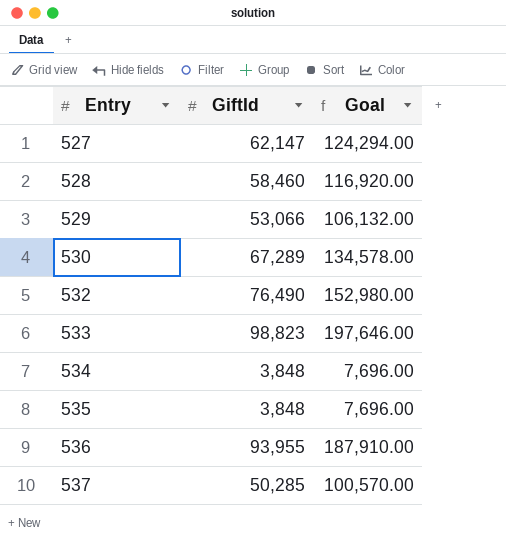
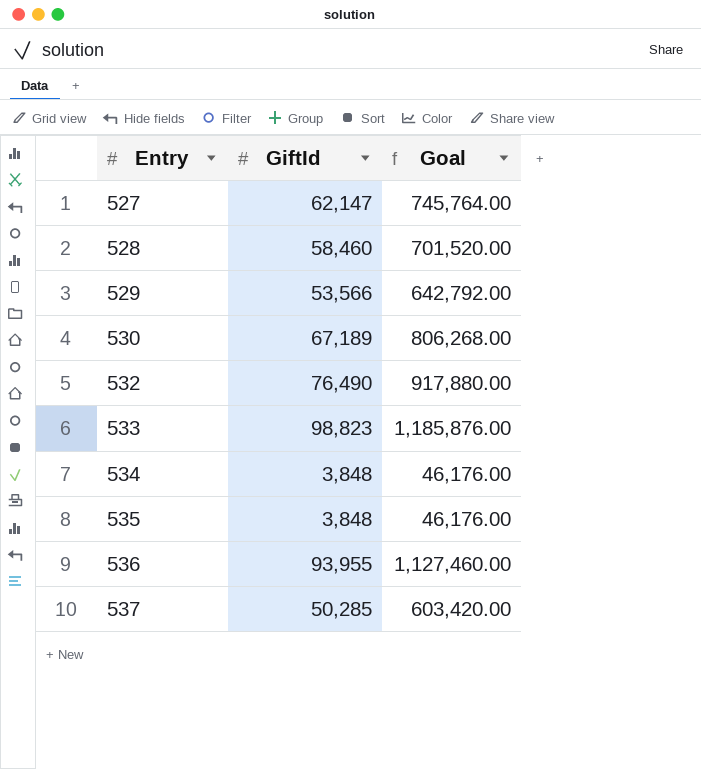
column Goal | formula: [GiftId] * 2 -> [GiftId] * 12
529 | GiftId: 53,066 -> 53,566
530 | GiftId: 67,289 -> 67,189

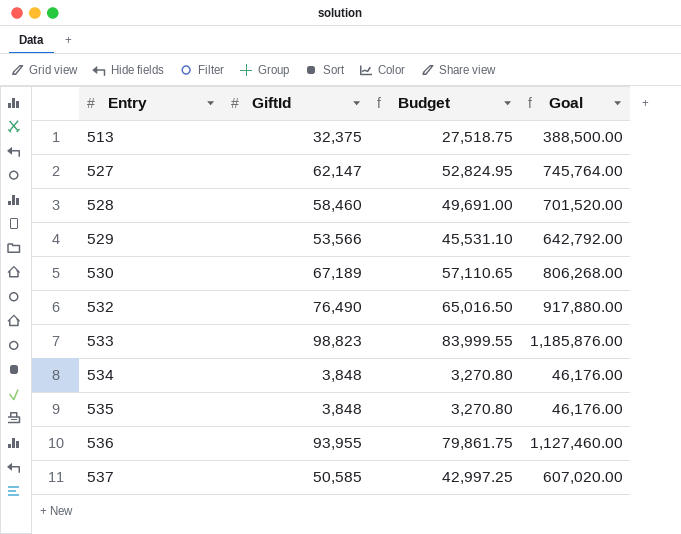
column Budget | formula: none -> [GiftId] * 0.85
row 513: none -> 32,375 | 27,518.75 | 388,500.00
537 | GiftId: 50,285 -> 50,585
537 | Goal: 603,420.00 -> 607,020.00

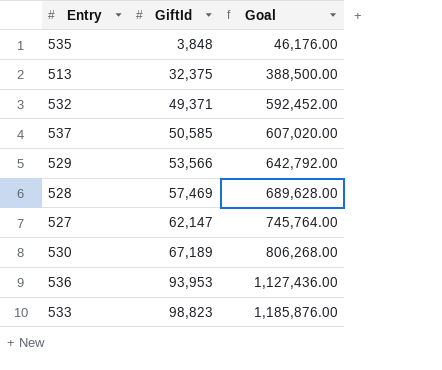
row order: Entry ascending -> GiftId ascending
column Budget | formula: [GiftId] * 0.85 -> none
row 534: 3,848 | 3,270.80 | 46,176.00 -> none
532 | GiftId: 76,490 -> 49,371
532 | Goal: 917,880.00 -> 592,452.00
528 | GiftId: 58,460 -> 57,469
528 | Goal: 701,520.00 -> 689,628.00
536 | GiftId: 93,955 -> 93,953
536 | Goal: 1,127,460.00 -> 1,127,436.00

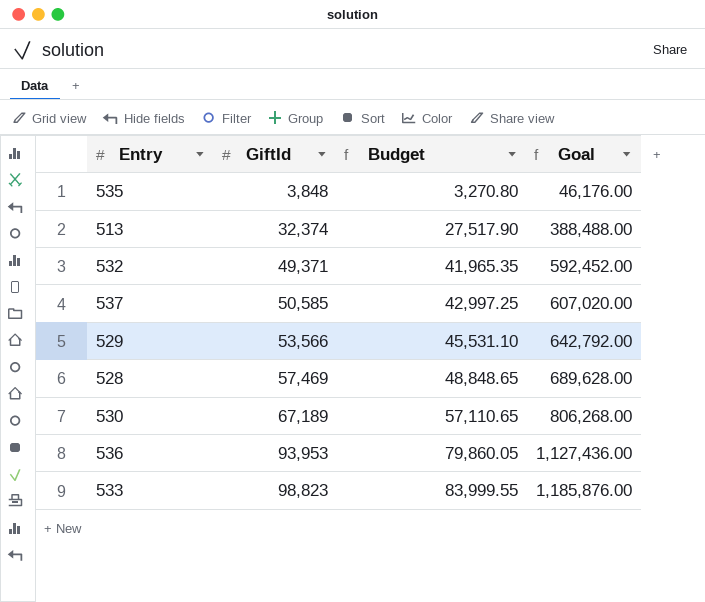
column Budget | formula: none -> [GiftId] * 0.85
row 527: 62,147 | 745,764.00 -> none
513 | GiftId: 32,375 -> 32,374
513 | Goal: 388,500.00 -> 388,488.00

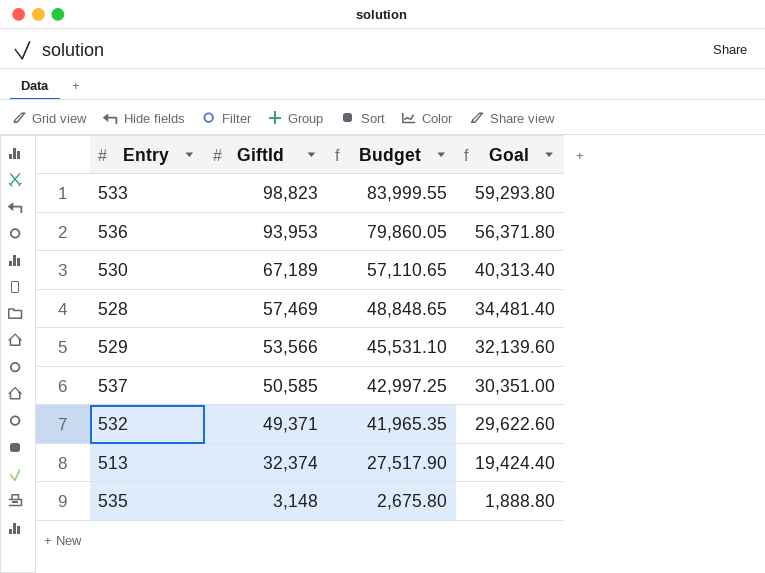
row order: GiftId ascending -> GiftId descending
column Goal | formula: [GiftId] * 12 -> [GiftId] * 0.6
535 | GiftId: 3,848 -> 3,148
535 | Budget: 3,270.80 -> 2,675.80

